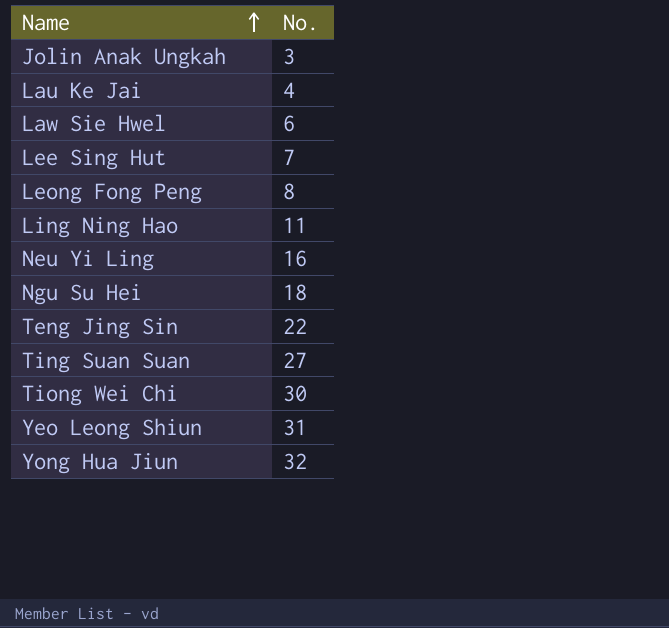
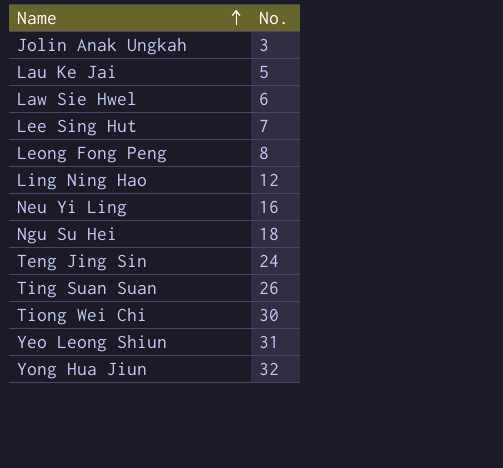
Lau Ke Jai | No.: 4 -> 5
Ling Ning Hao | No.: 11 -> 12
Teng Jing Sin | No.: 22 -> 24
Ting Suan Suan | No.: 27 -> 26

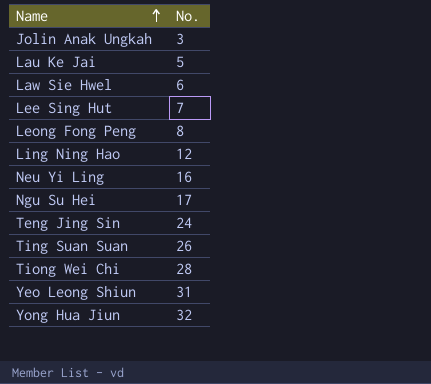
Ngu Su Hei | No.: 18 -> 17
Tiong Wei Chi | No.: 30 -> 28

